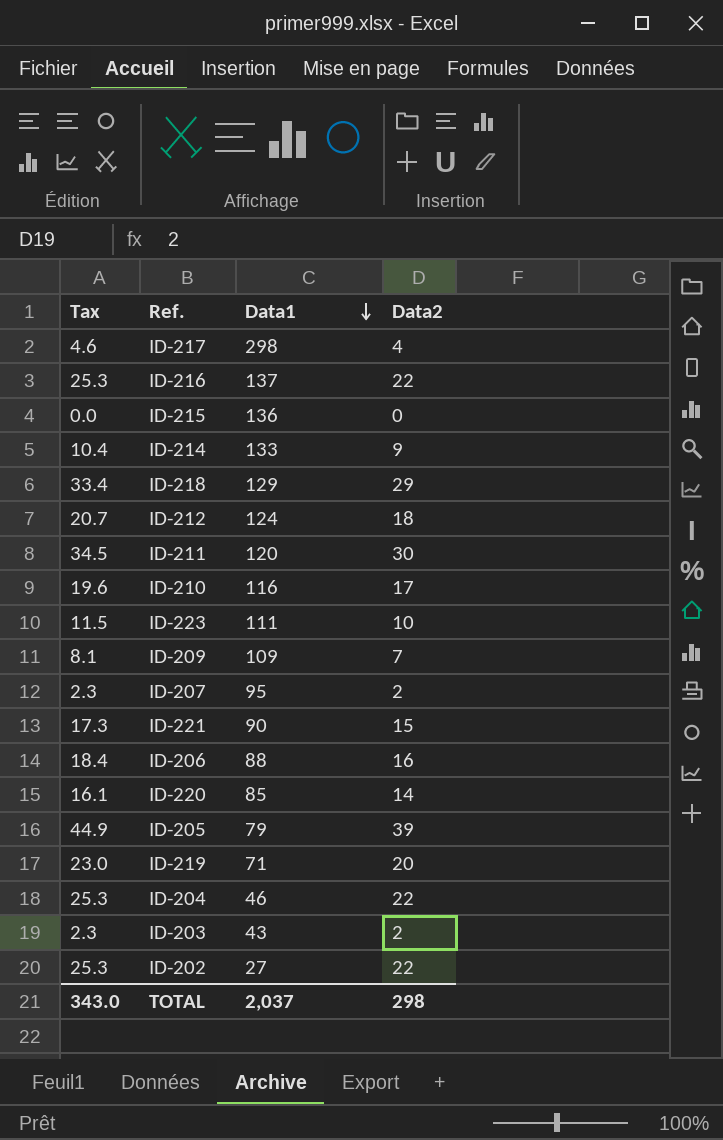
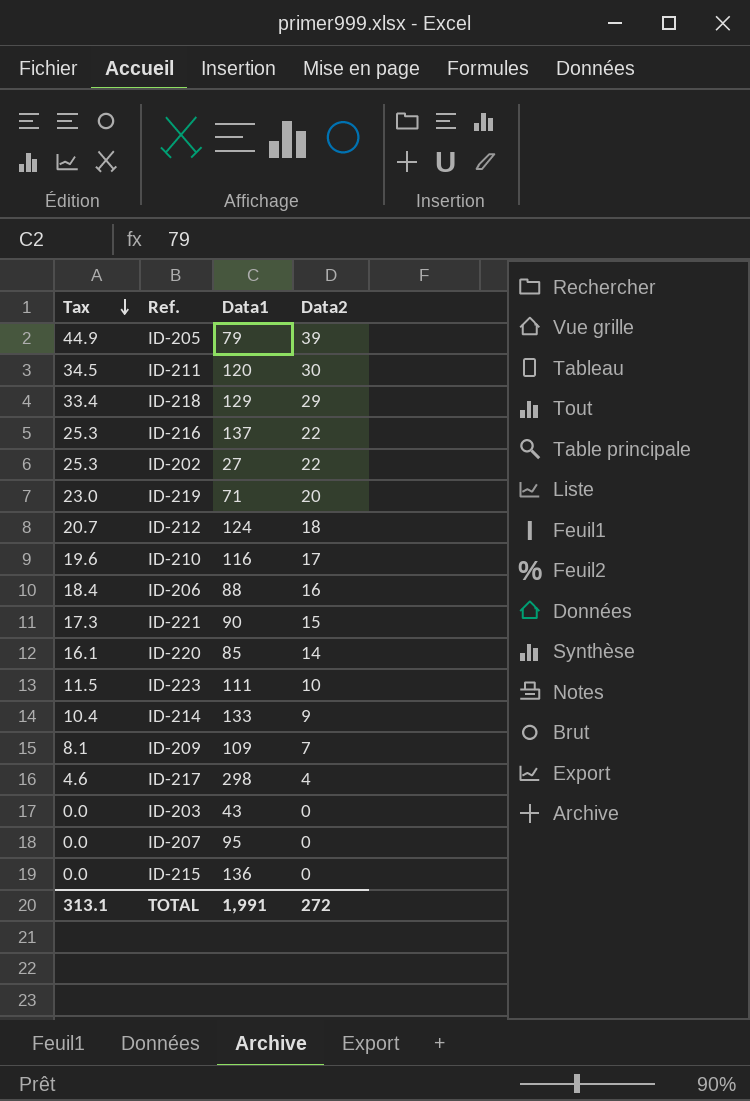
row order: Data1 descending -> Tax descending
row ID-204: 25.3 | 46 | 22 -> none
ID-203 | Tax: 2.3 -> 0.0
ID-203 | Data2: 2 -> 0
ID-207 | Tax: 2.3 -> 0.0
ID-207 | Data2: 2 -> 0
TOTAL | Tax: 343.0 -> 313.1
TOTAL | Data1: 2,037 -> 1,991
TOTAL | Data2: 298 -> 272

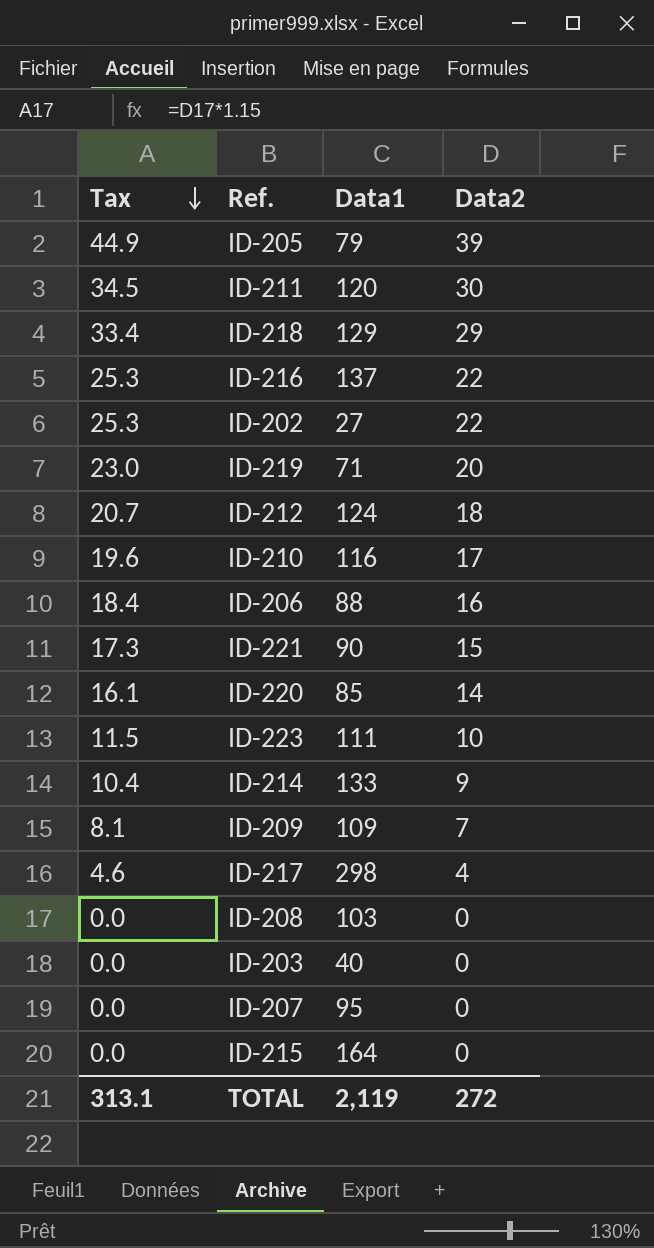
row ID-208: none -> 0.0 | 103 | 0
ID-203 | Data1: 43 -> 40
ID-215 | Data1: 136 -> 164
TOTAL | Data1: 1,991 -> 2,119

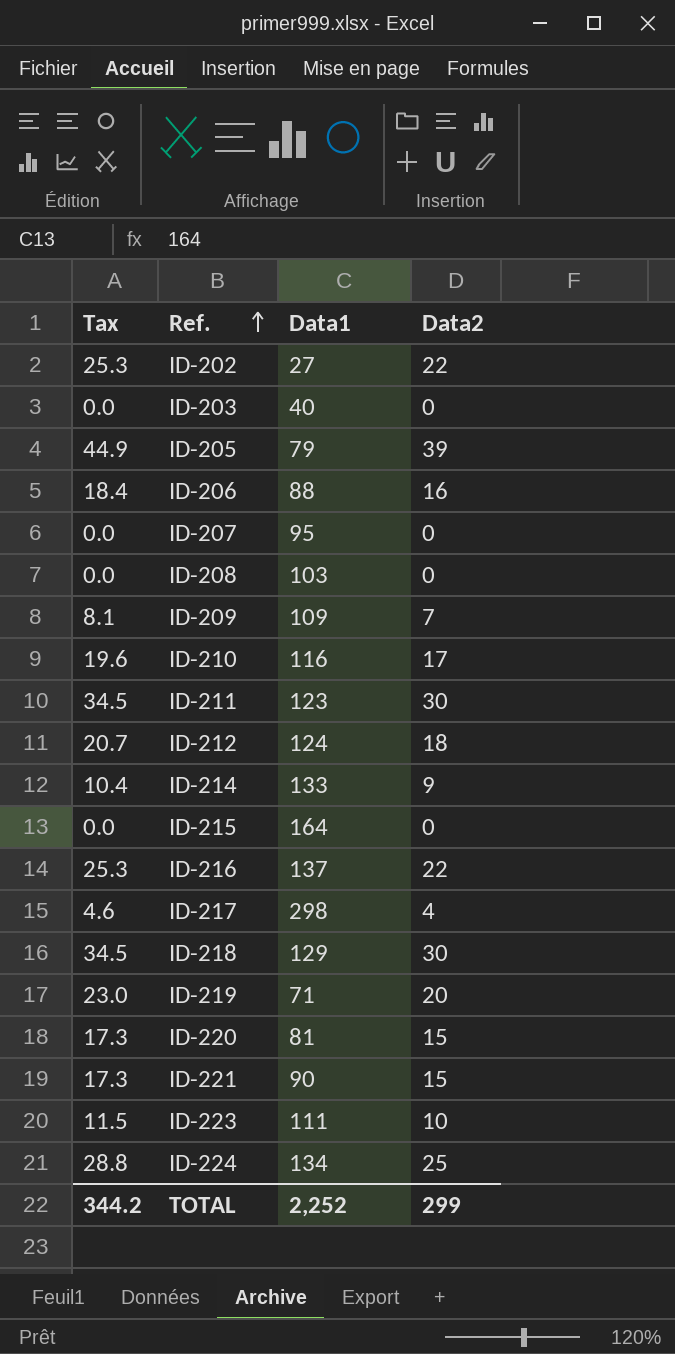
row order: Tax descending -> Ref. ascending
ID-211 | Data1: 120 -> 123
ID-218 | Tax: 33.4 -> 34.5
ID-218 | Data2: 29 -> 30
ID-220 | Tax: 16.1 -> 17.3
ID-220 | Data1: 85 -> 81
ID-220 | Data2: 14 -> 15
row ID-224: none -> 28.8 | 134 | 25
TOTAL | Tax: 313.1 -> 344.2
TOTAL | Data1: 2,119 -> 2,252
TOTAL | Data2: 272 -> 299

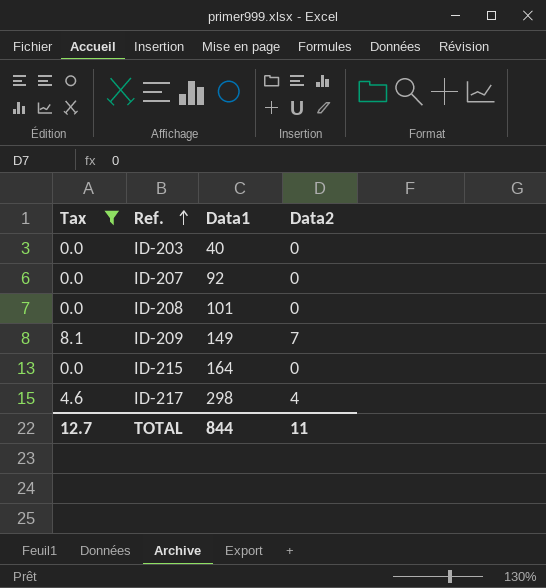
filter: none -> Tax <= 8.1
ID-207 | Data1: 95 -> 92
ID-208 | Data1: 103 -> 101
ID-209 | Data1: 109 -> 149
TOTAL | Tax: 344.2 -> 12.7
TOTAL | Data1: 2,252 -> 844
TOTAL | Data2: 299 -> 11

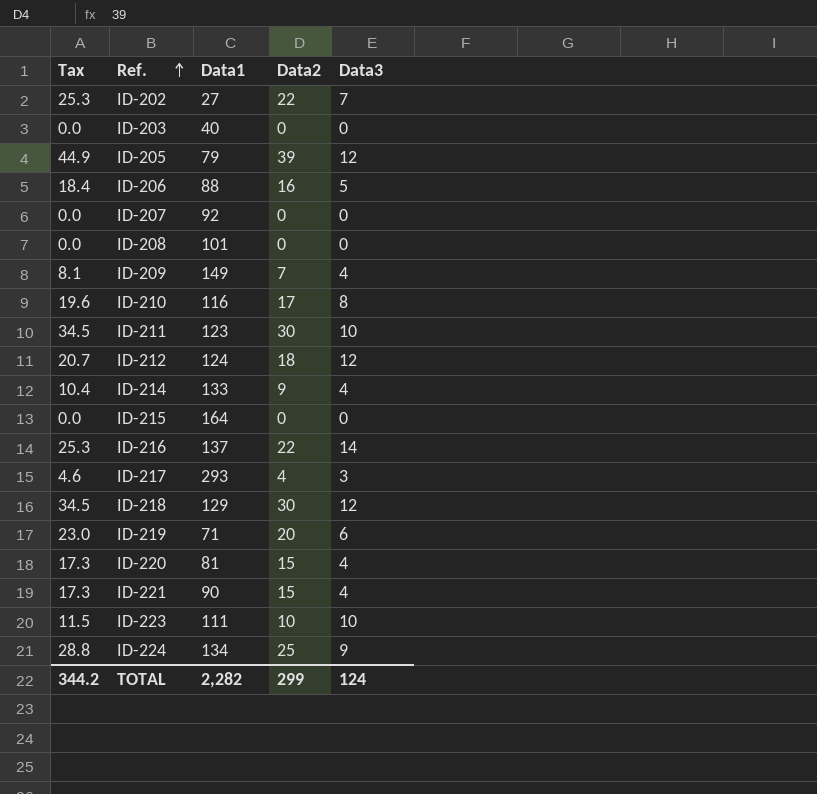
filter: Tax <= 8.1 -> none
column Data3 | position: none -> 5
ID-217 | Data1: 298 -> 293
TOTAL | Tax: 12.7 -> 344.2
TOTAL | Data1: 844 -> 2,282
TOTAL | Data2: 11 -> 299

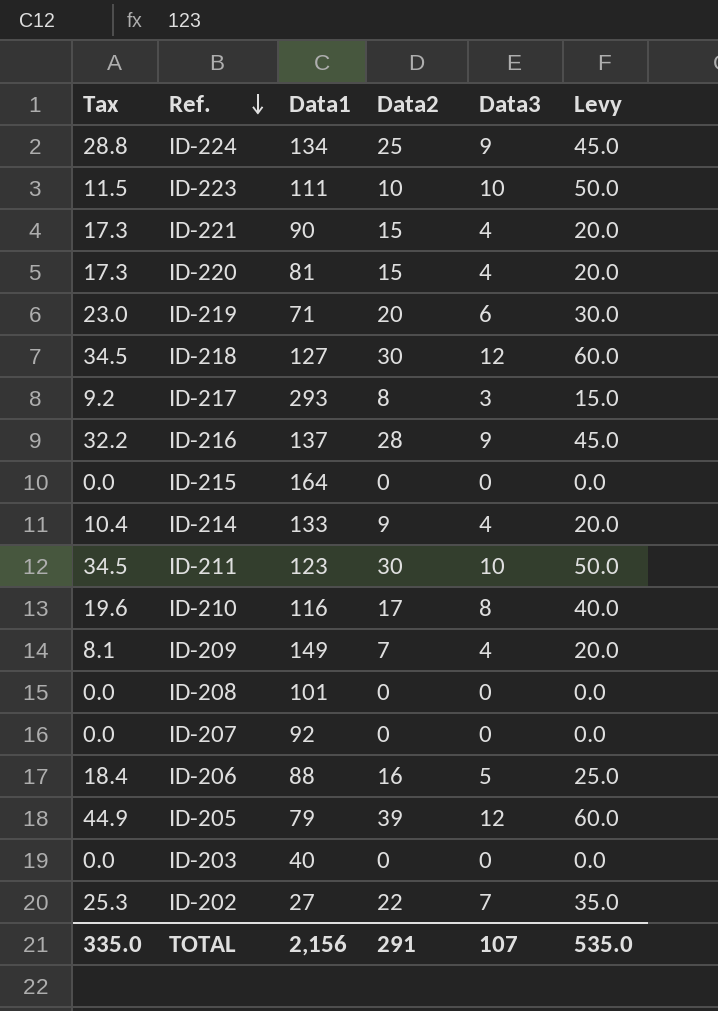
row order: Ref. ascending -> Ref. descending
column Levy | formula: none -> [Data3] * 5
row ID-212: 20.7 | 124 | 18 | 12 -> none
ID-218 | Data1: 129 -> 127
ID-217 | Tax: 4.6 -> 9.2
ID-217 | Data2: 4 -> 8
ID-216 | Tax: 25.3 -> 32.2
ID-216 | Data2: 22 -> 28
ID-216 | Data3: 14 -> 9
TOTAL | Tax: 344.2 -> 335.0
TOTAL | Data1: 2,282 -> 2,156
TOTAL | Data2: 299 -> 291
TOTAL | Data3: 124 -> 107

